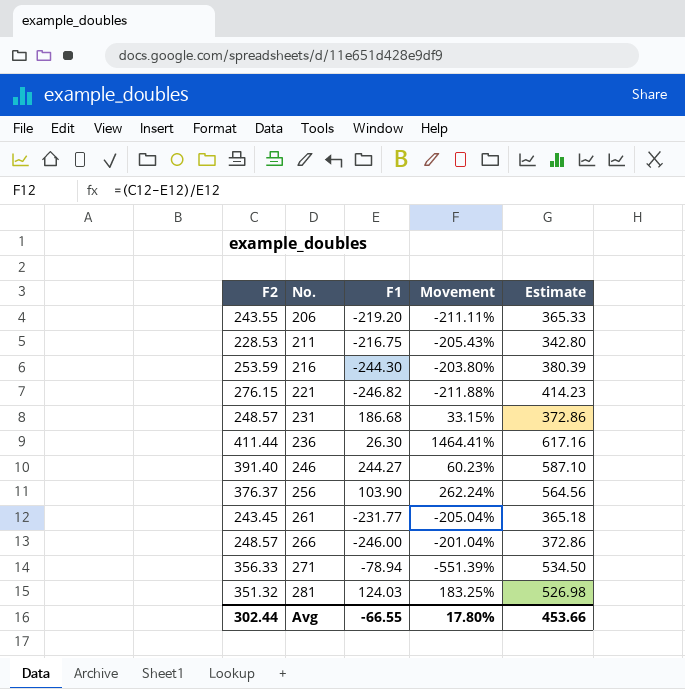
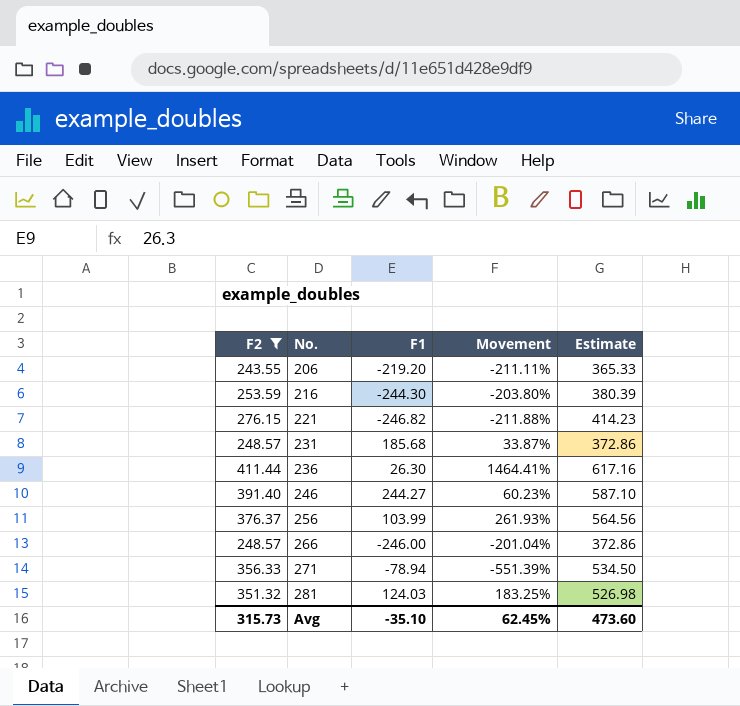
filter: none -> F2 >= 243.55
231 | F1: 186.68 -> 185.68
231 | Movement: 33.15% -> 33.87%
256 | F1: 103.90 -> 103.99
256 | Movement: 262.24% -> 261.93%
Avg | F2: 302.44 -> 315.73
Avg | F1: -66.55 -> -35.10
Avg | Movement: 17.80% -> 62.45%
Avg | Estimate: 453.66 -> 473.60

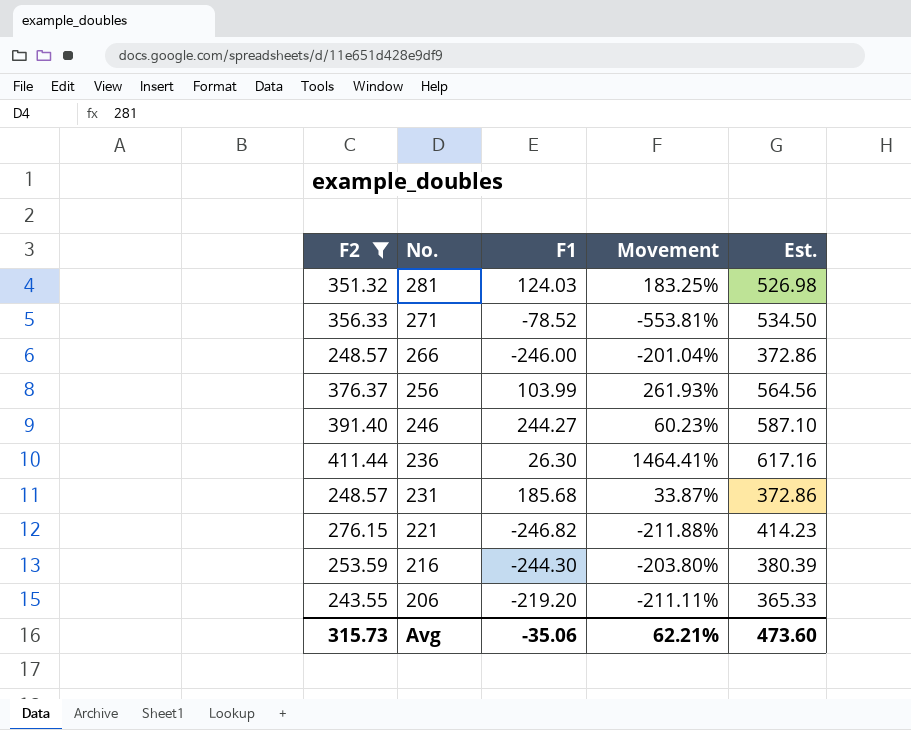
row order: No. ascending -> No. descending
column name: Estimate -> Est.
271 | F1: -78.94 -> -78.52
271 | Movement: -551.39% -> -553.81%
Avg | F1: -35.10 -> -35.06
Avg | Movement: 62.45% -> 62.21%

